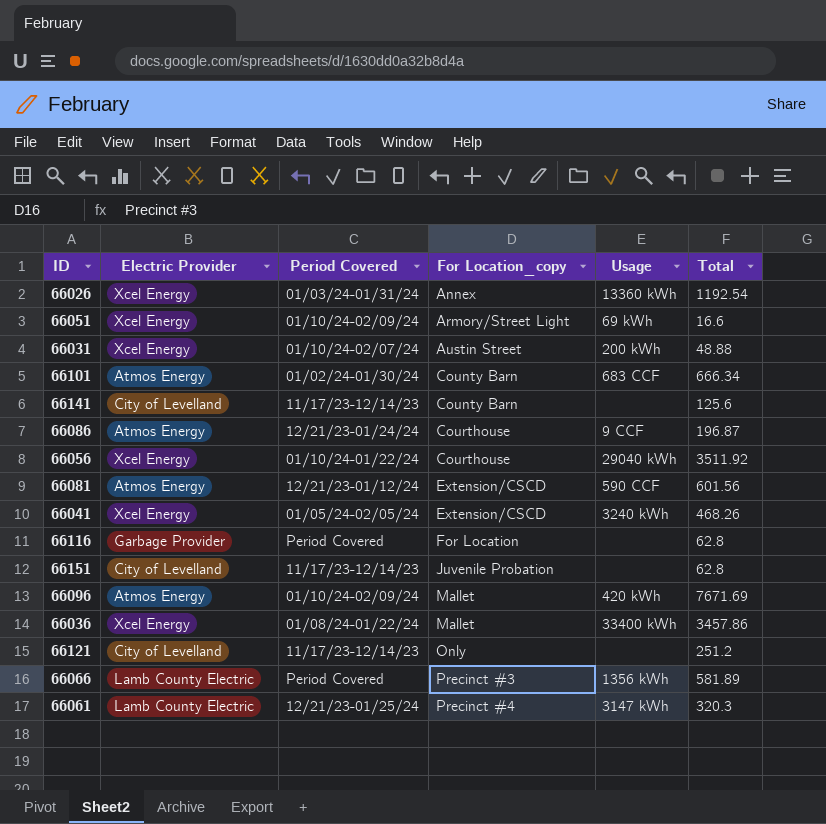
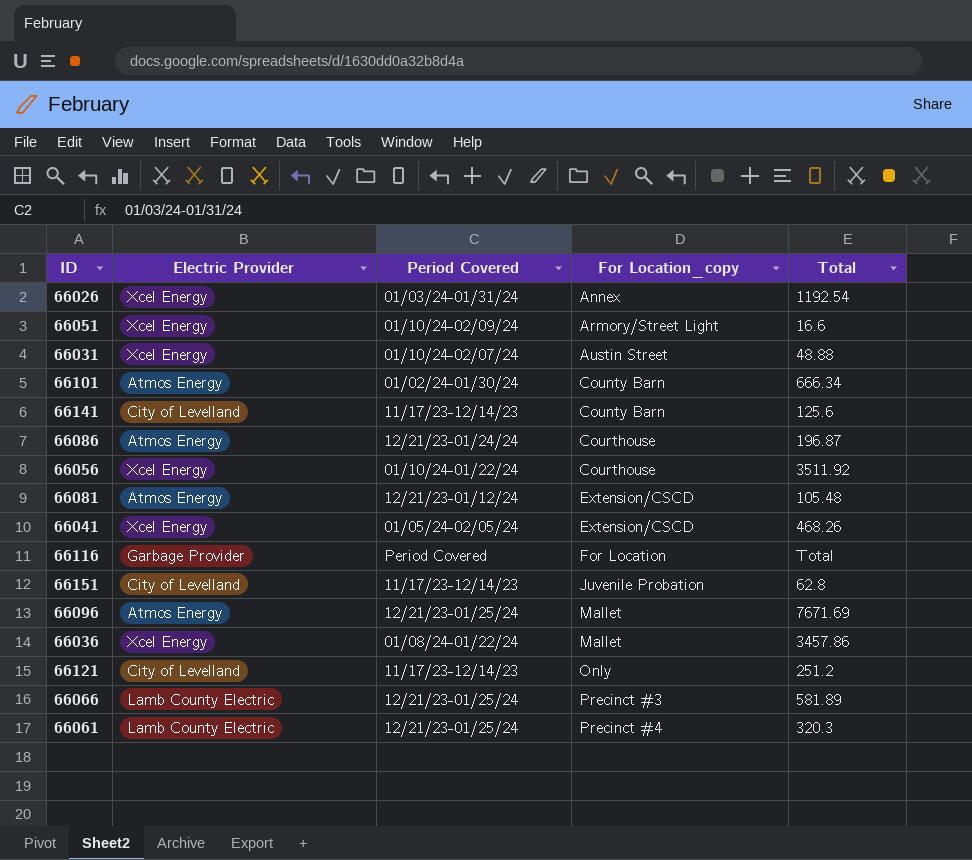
column Usage | position: 5 -> none
66081 | Total: 601.56 -> 105.48
66116 | Total: 62.8 -> Total
66096 | Period Covered: 01/10/24-02/09/24 -> 12/21/23-01/25/24
66066 | Period Covered: Period Covered -> 12/21/23-01/25/24

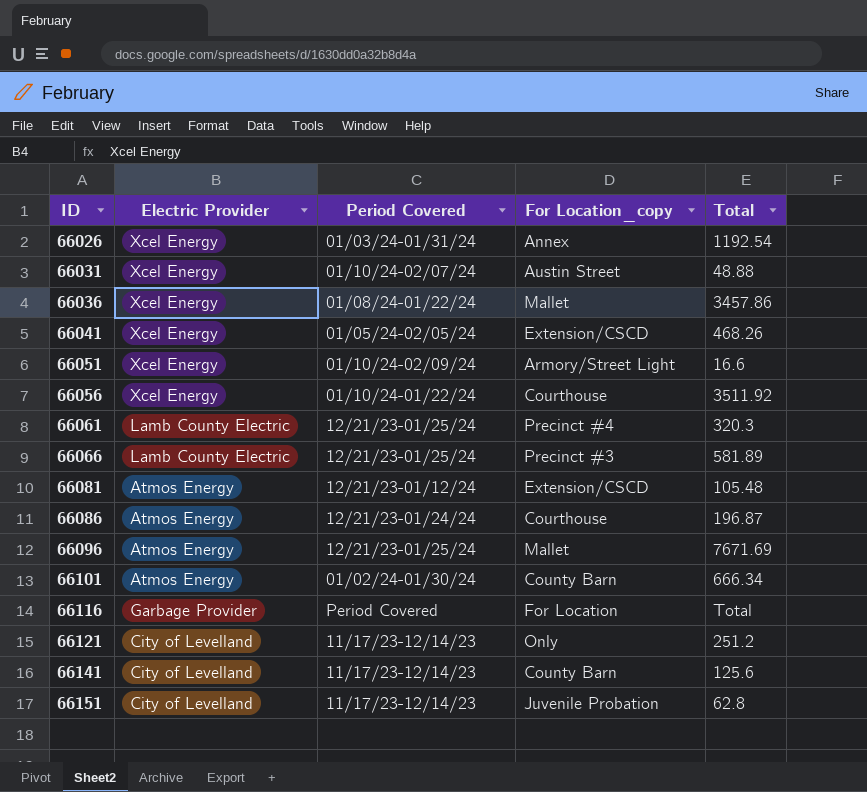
row order: For Location_copy ascending -> ID ascending

